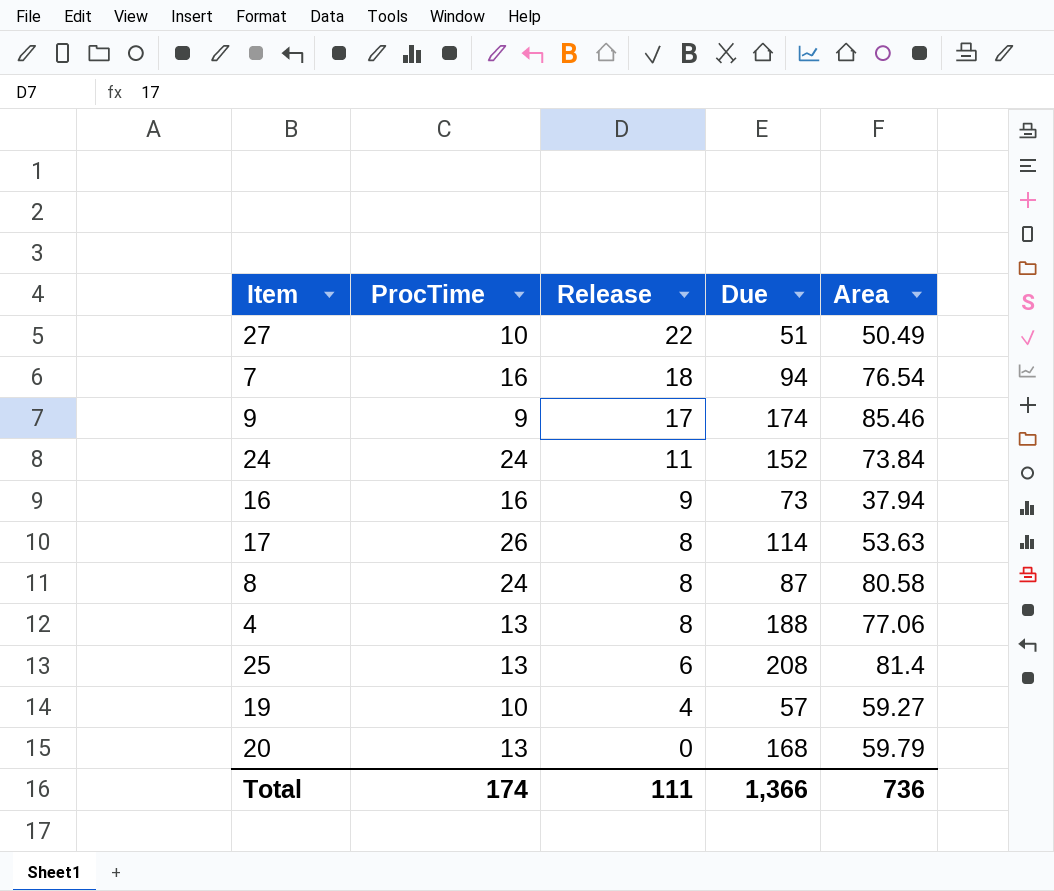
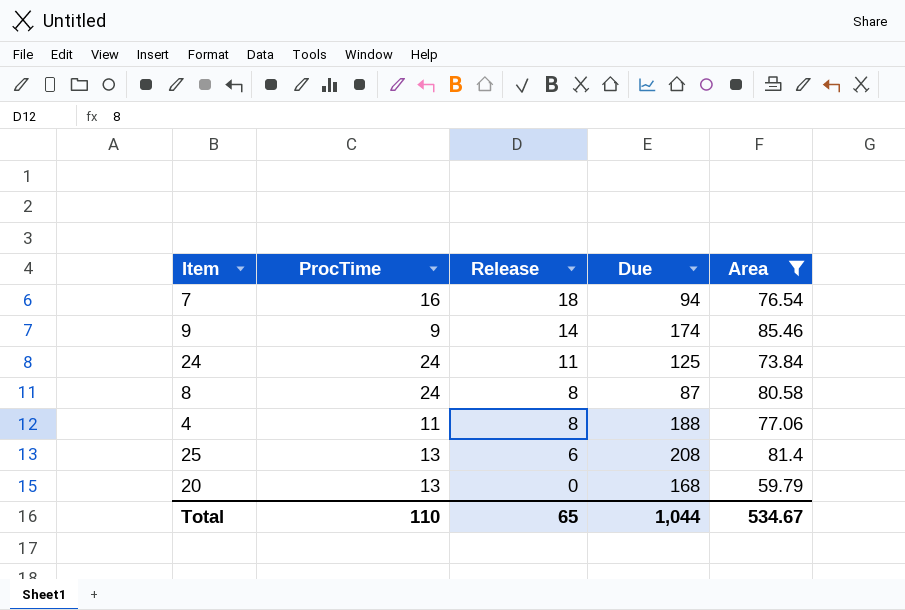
filter: none -> Area >= 59.79
9 | Release: 17 -> 14
24 | Due: 152 -> 125
4 | ProcTime: 13 -> 11
Total | ProcTime: 174 -> 110
Total | Release: 111 -> 65
Total | Due: 1,366 -> 1,044
Total | Area: 736 -> 534.67

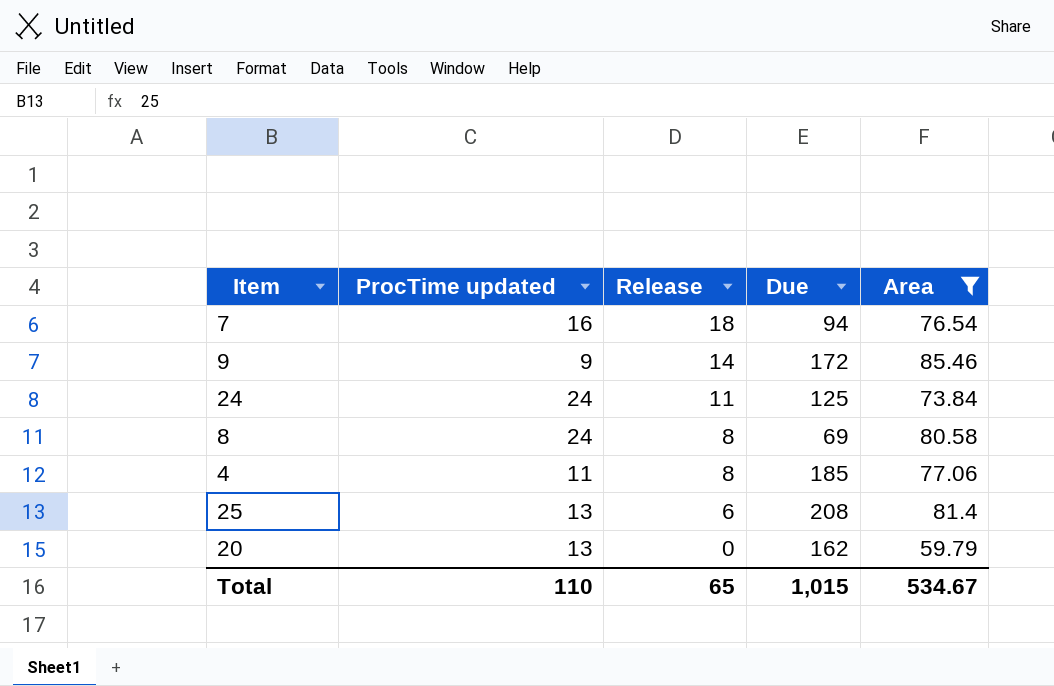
column name: ProcTime -> ProcTime updated
9 | Due: 174 -> 172
8 | Due: 87 -> 69
4 | Due: 188 -> 185
20 | Due: 168 -> 162
Total | Due: 1,044 -> 1,015

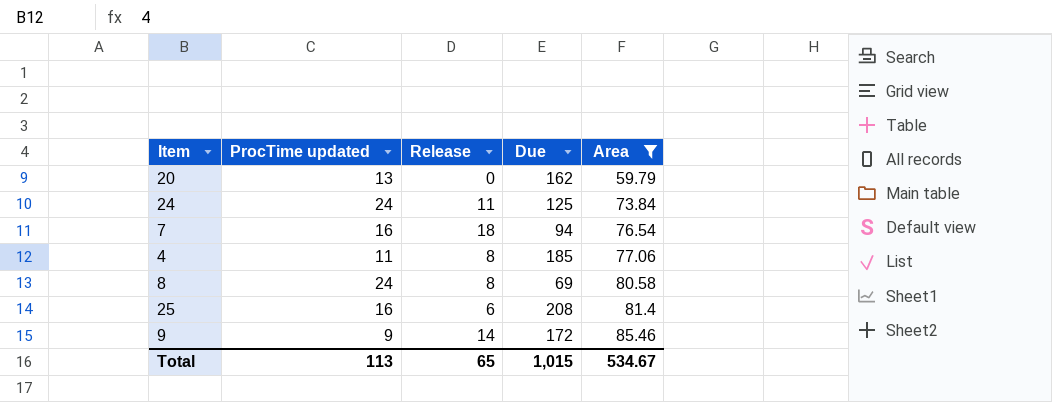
row order: Release descending -> Area ascending
25 | ProcTime updated: 13 -> 16
Total | ProcTime updated: 110 -> 113

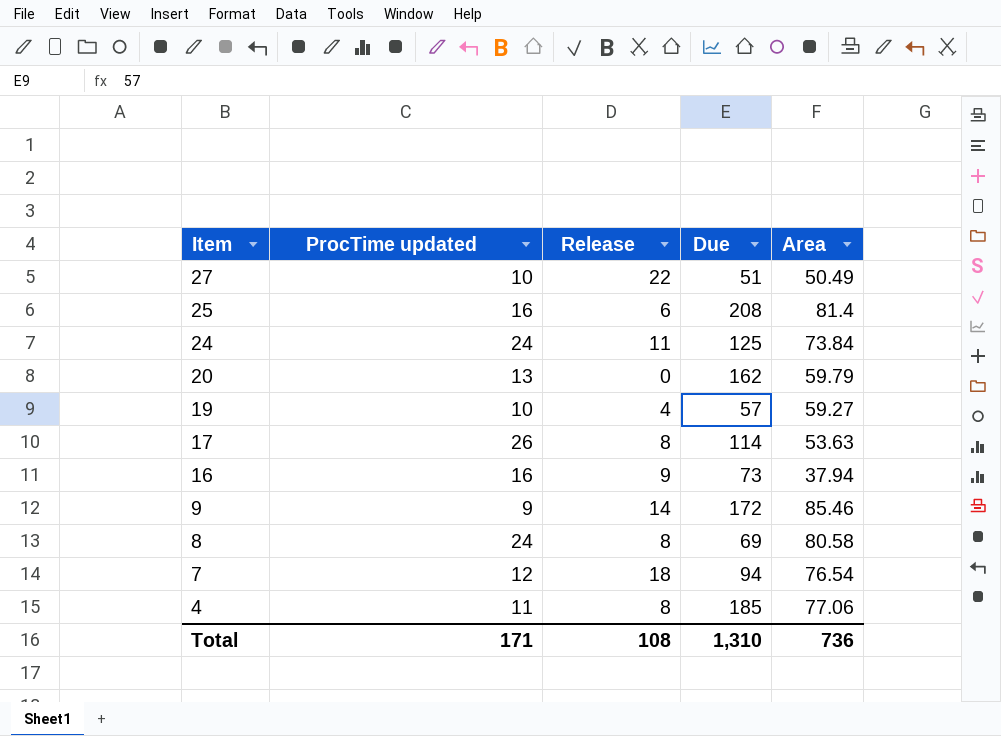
filter: Area >= 59.79 -> none
row order: Area ascending -> Item descending
7 | ProcTime updated: 16 -> 12
Total | ProcTime updated: 113 -> 171
Total | Release: 65 -> 108
Total | Due: 1,015 -> 1,310
Total | Area: 534.67 -> 736

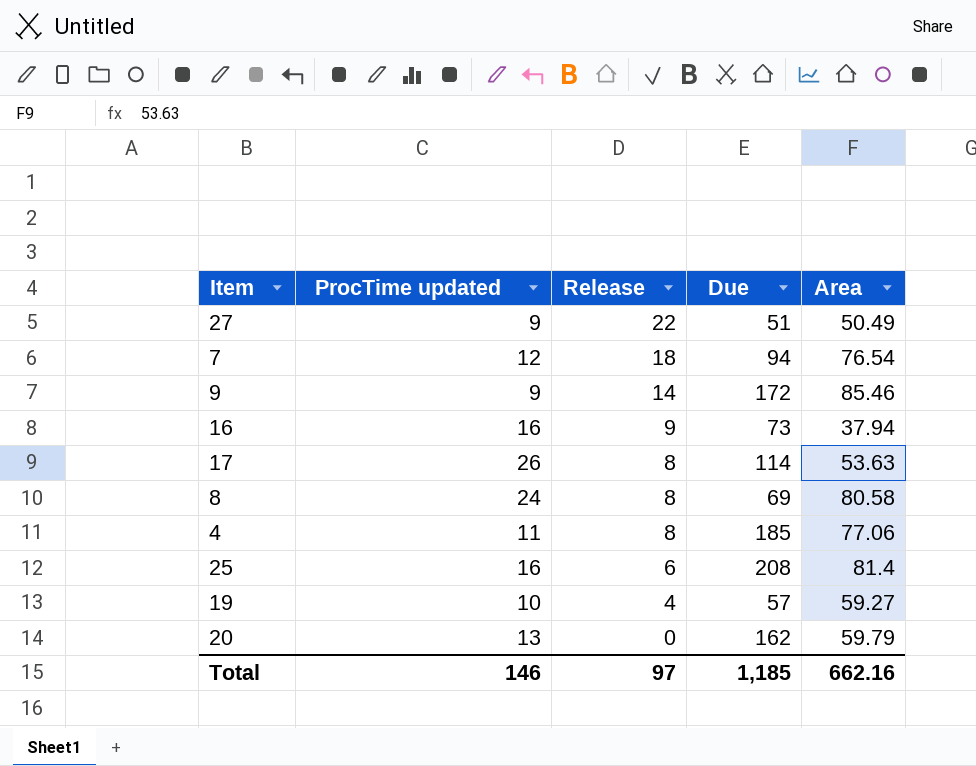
row order: Item descending -> Release descending
row 24: 24 | 11 | 125 | 73.84 -> none
27 | ProcTime updated: 10 -> 9
Total | ProcTime updated: 171 -> 146
Total | Release: 108 -> 97
Total | Due: 1,310 -> 1,185
Total | Area: 736 -> 662.16

